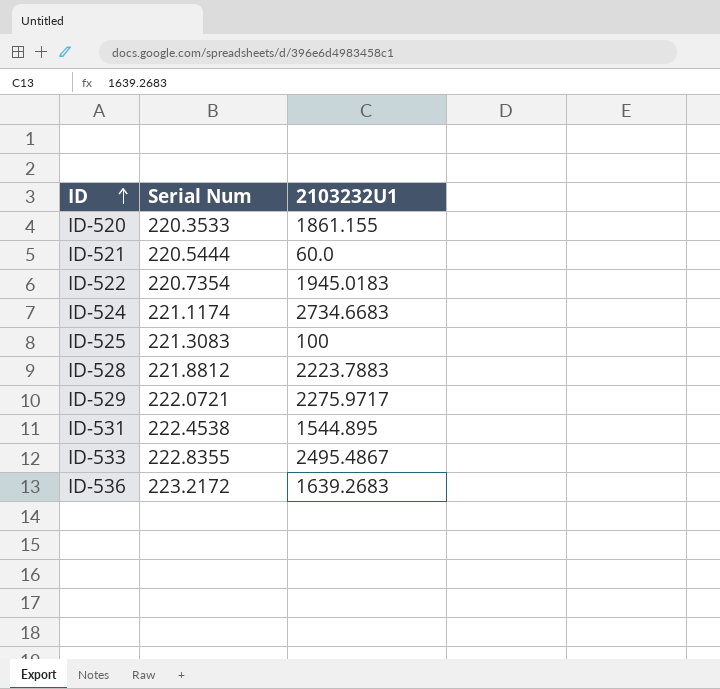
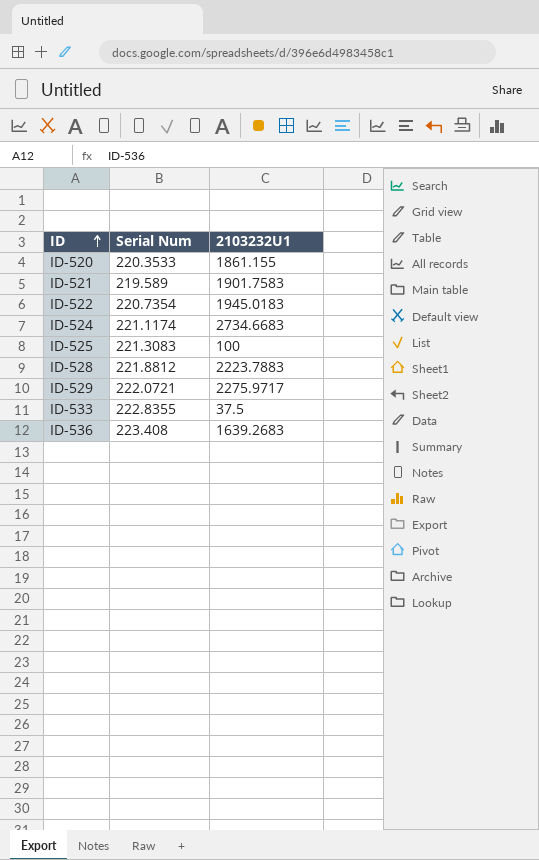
row ID-531: 222.4538 | 1544.895 -> none
ID-521 | Serial Num: 220.5444 -> 219.589
ID-521 | 2103232U1: 60.0 -> 1901.7583
ID-533 | 2103232U1: 2495.4867 -> 37.5
ID-536 | Serial Num: 223.2172 -> 223.408

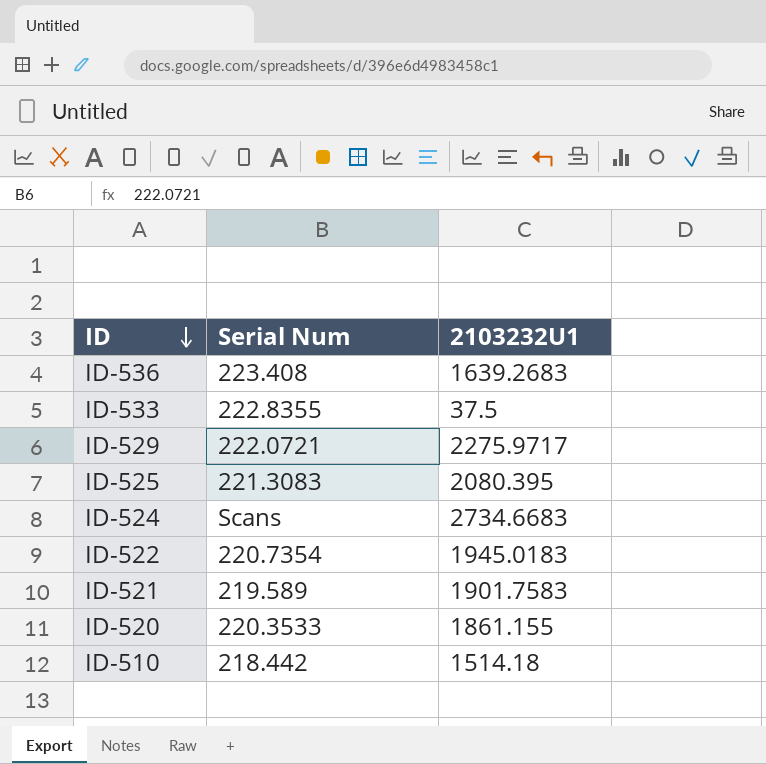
row order: ID ascending -> ID descending
row ID-528: 221.8812 | 2223.7883 -> none
ID-525 | 2103232U1: 100 -> 2080.395
ID-524 | Serial Num: 221.1174 -> Scans
row ID-510: none -> 218.442 | 1514.18

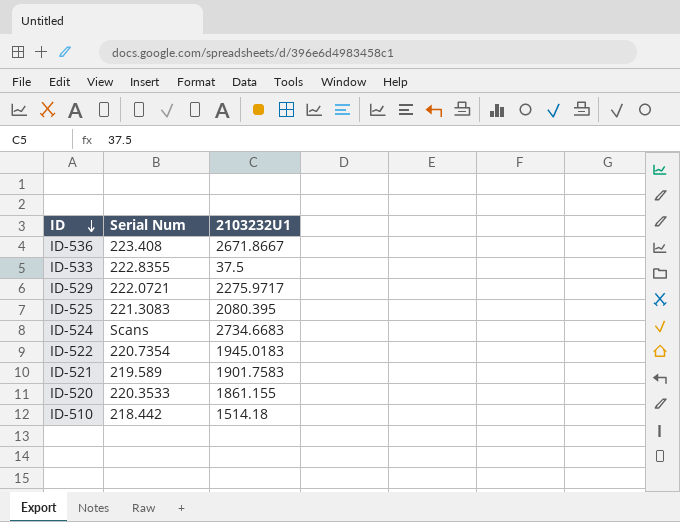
ID-536 | 2103232U1: 1639.2683 -> 2671.8667

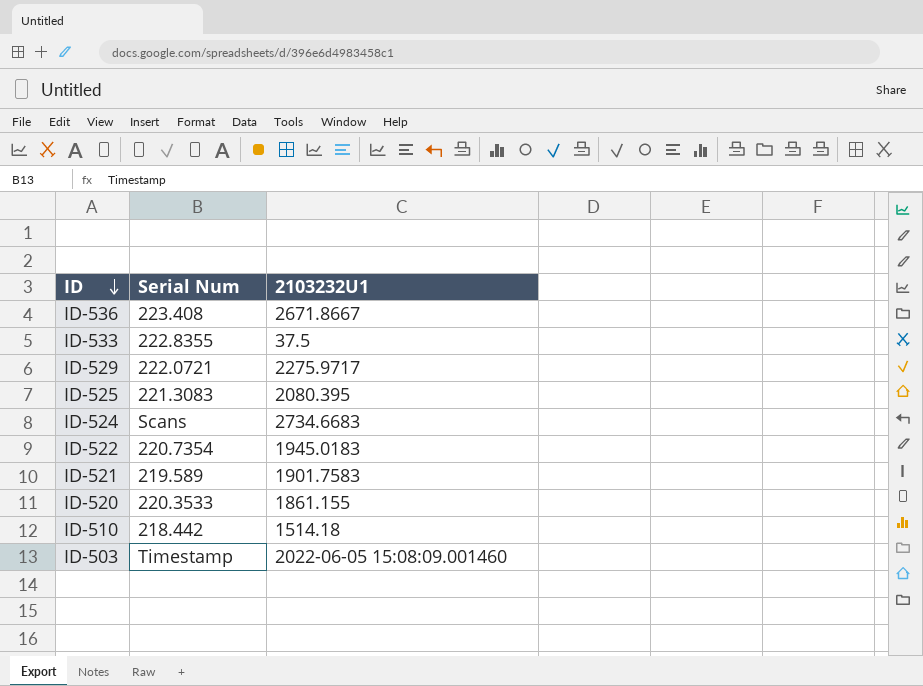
row ID-503: none -> Timestamp | 2022-06-05 15:08:09.001460

